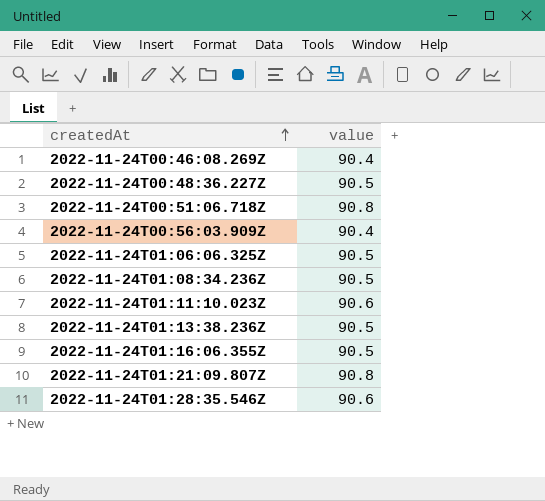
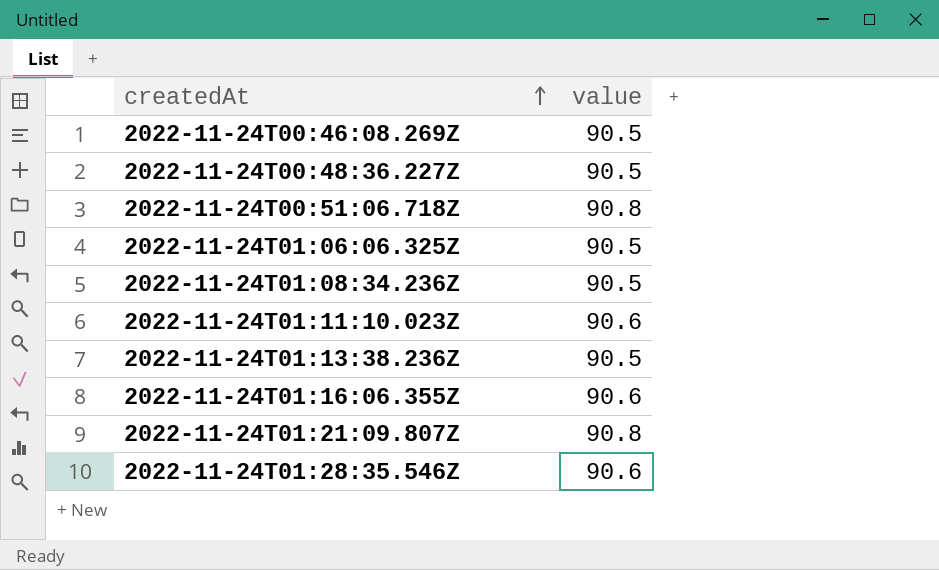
row 2022-11-24T00:56:03.909Z: 90.4 -> none
2022-11-24T00:46:08.269Z | value: 90.4 -> 90.5
2022-11-24T01:16:06.355Z | value: 90.5 -> 90.6

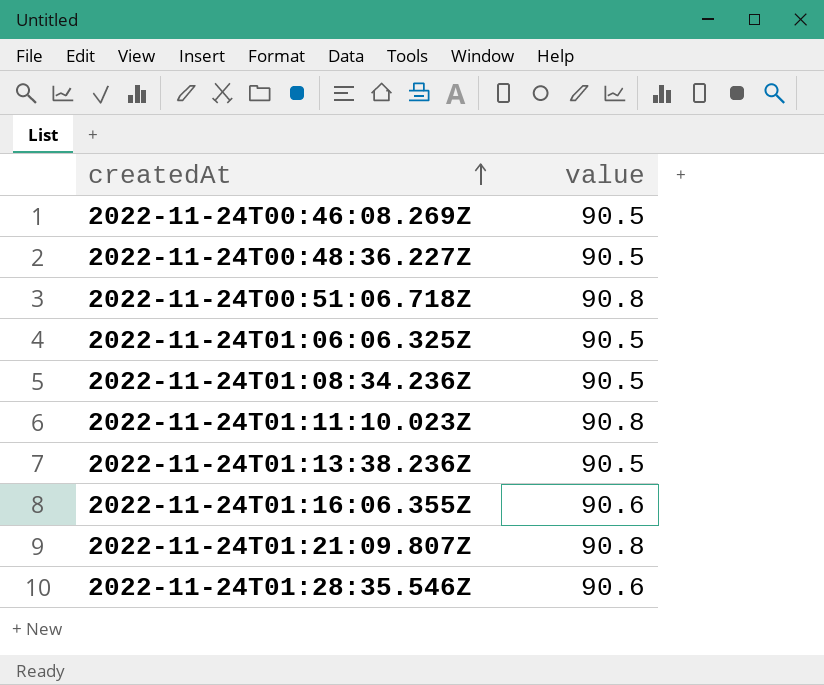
2022-11-24T01:11:10.023Z | value: 90.6 -> 90.8

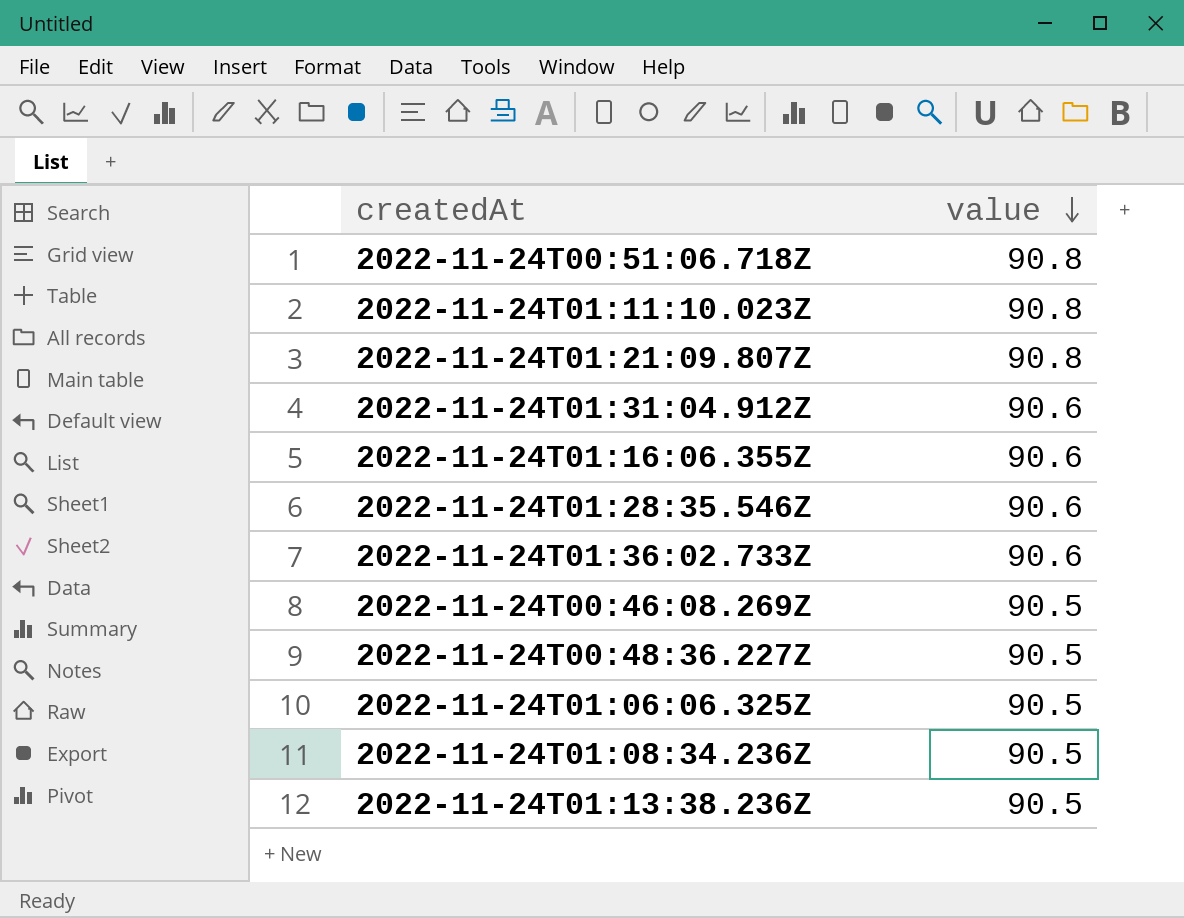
row order: createdAt ascending -> value descending
row 2022-11-24T01:31:04.912Z: none -> 90.6
row 2022-11-24T01:36:02.733Z: none -> 90.6

